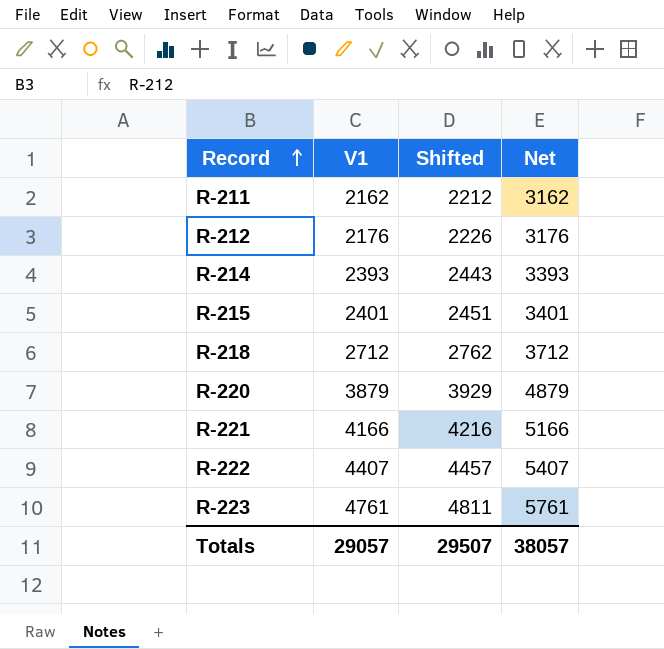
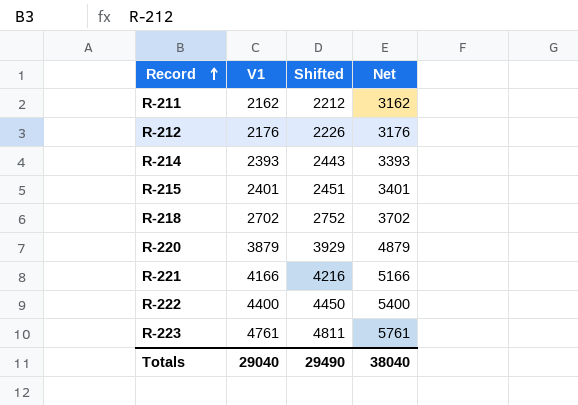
R-218 | V1: 2712 -> 2702
R-218 | Shifted: 2762 -> 2752
R-218 | Net: 3712 -> 3702
R-222 | V1: 4407 -> 4400
R-222 | Shifted: 4457 -> 4450
R-222 | Net: 5407 -> 5400
Totals | V1: 29057 -> 29040
Totals | Shifted: 29507 -> 29490
Totals | Net: 38057 -> 38040

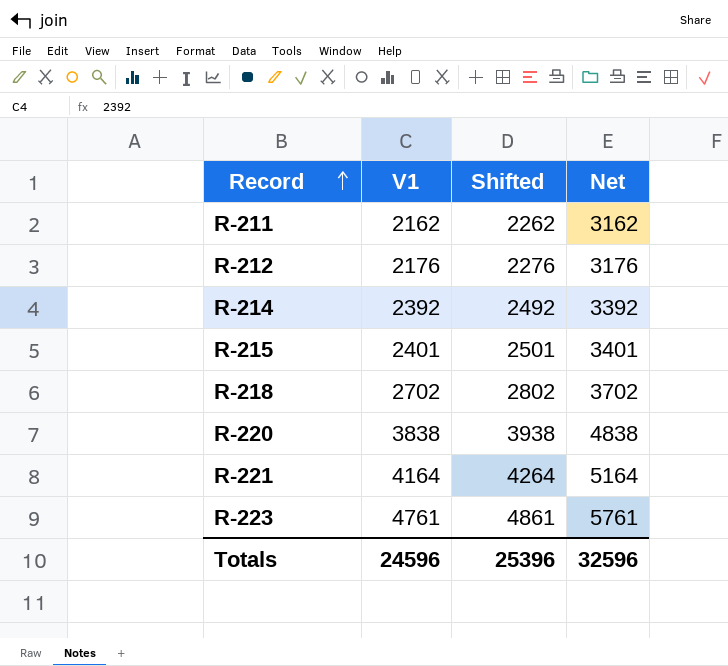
column Shifted | formula: [V1] + 50 -> [V1] + 100
row R-222: 4400 | 4450 | 5400 -> none
R-214 | V1: 2393 -> 2392
R-214 | Net: 3393 -> 3392
R-220 | V1: 3879 -> 3838
R-220 | Net: 4879 -> 4838
R-221 | V1: 4166 -> 4164
R-221 | Net: 5166 -> 5164
Totals | V1: 29040 -> 24596
Totals | Shifted: 29490 -> 25396
Totals | Net: 38040 -> 32596

